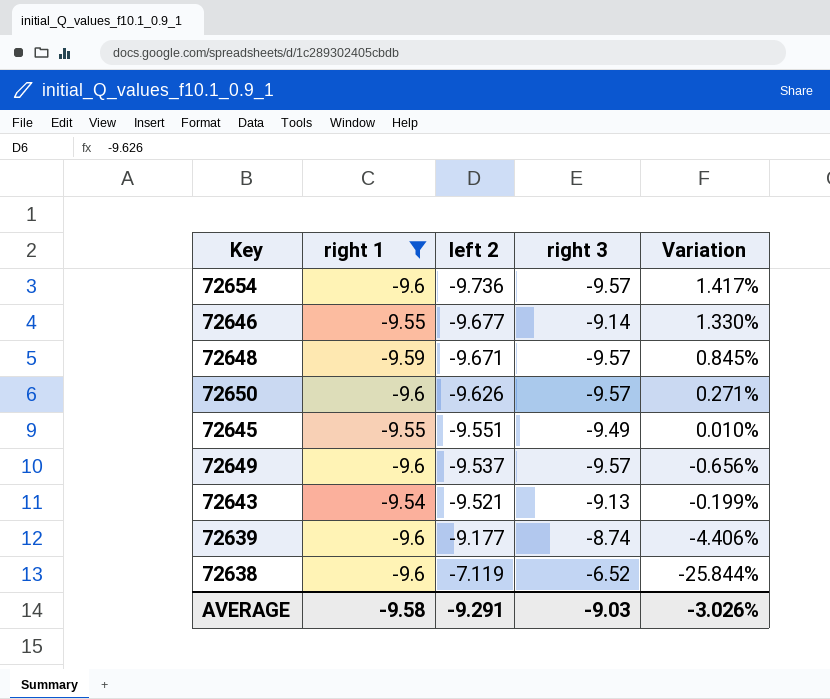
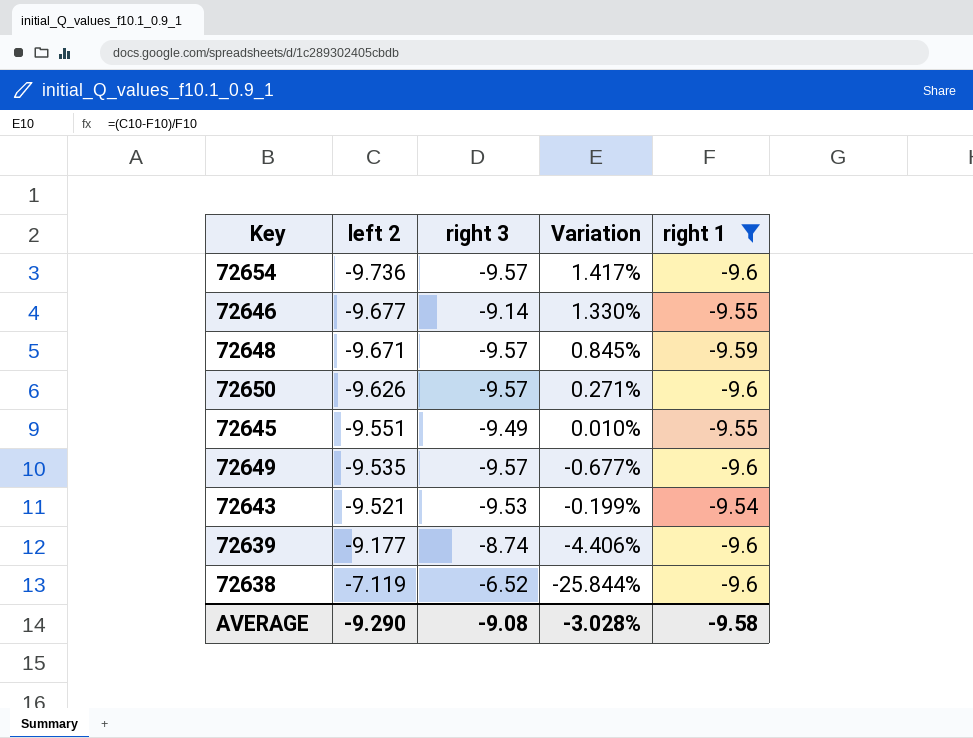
column right 1 | position: 2 -> 5
72649 | left 2: -9.537 -> -9.535
72649 | Variation: -0.656% -> -0.677%
72643 | right 3: -9.13 -> -9.53
AVERAGE | left 2: -9.291 -> -9.290
AVERAGE | right 3: -9.03 -> -9.08
AVERAGE | Variation: -3.026% -> -3.028%

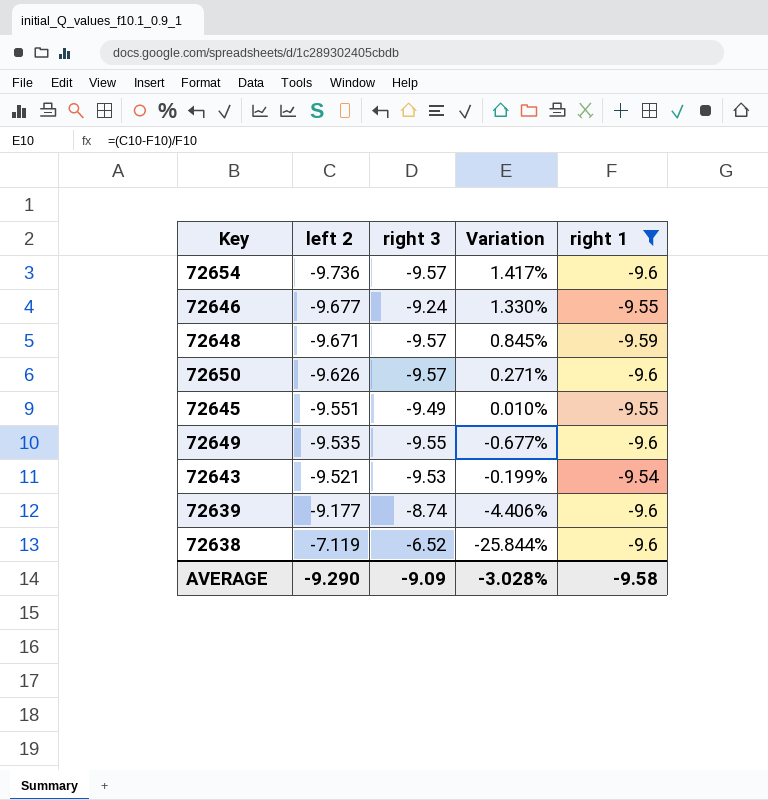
72646 | right 3: -9.14 -> -9.24
72649 | right 3: -9.57 -> -9.55
AVERAGE | right 3: -9.08 -> -9.09

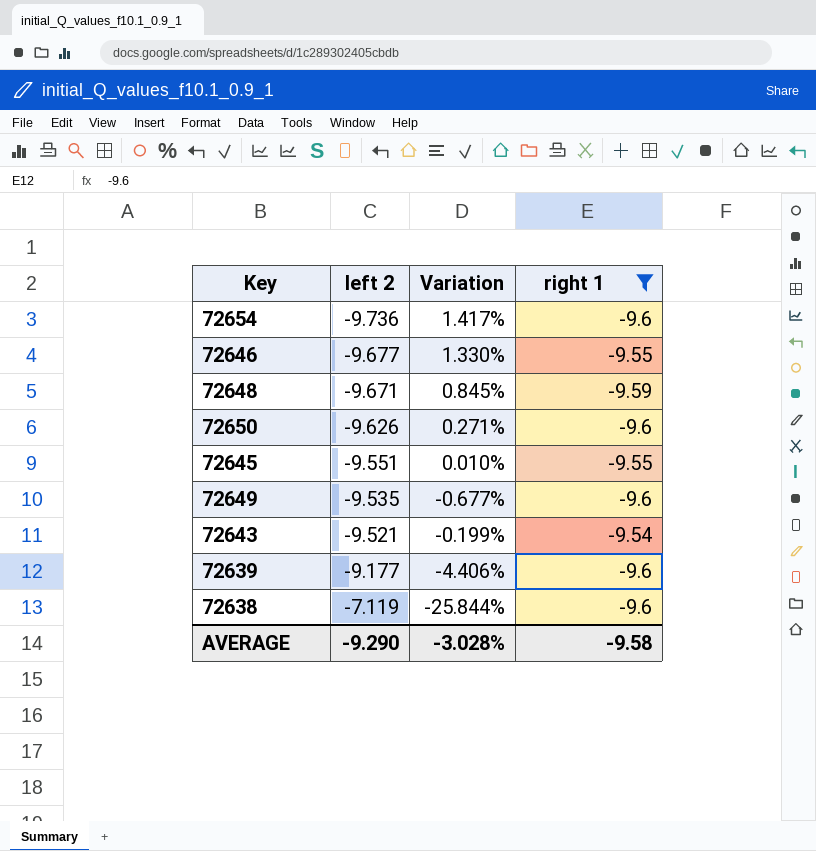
column right 3 | position: 3 -> none

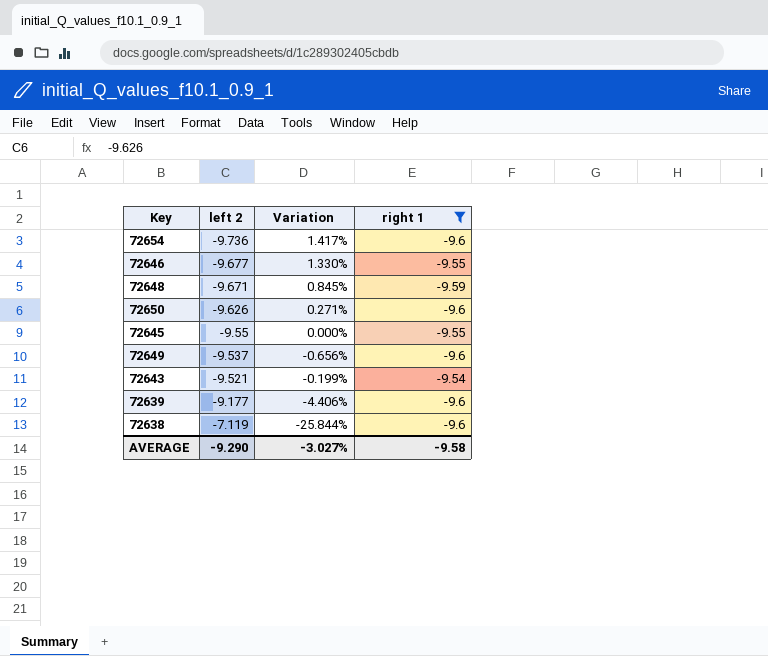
72645 | left 2: -9.551 -> -9.55
72645 | Variation: 0.010% -> 0.000%
72649 | left 2: -9.535 -> -9.537
72649 | Variation: -0.677% -> -0.656%
AVERAGE | Variation: -3.028% -> -3.027%

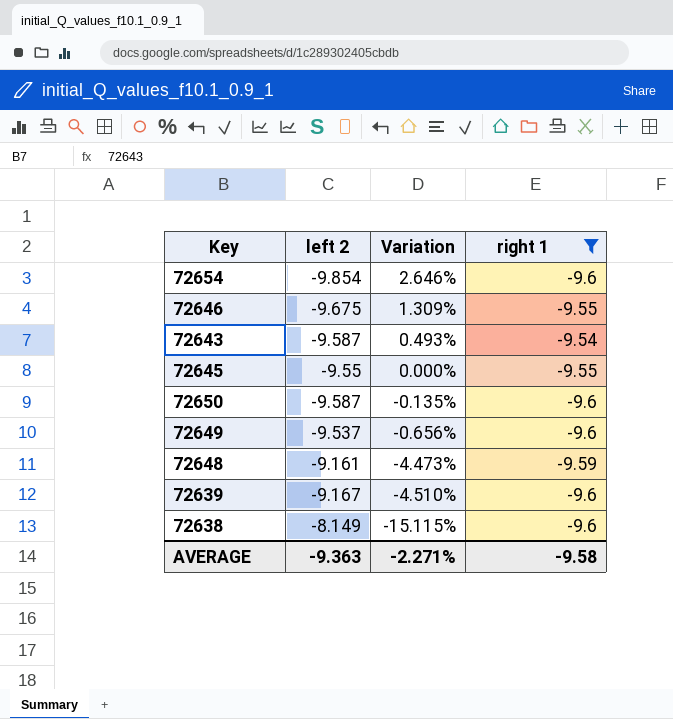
row order: left 2 ascending -> Variation descending
72654 | left 2: -9.736 -> -9.854
72654 | Variation: 1.417% -> 2.646%
72646 | left 2: -9.677 -> -9.675
72646 | Variation: 1.330% -> 1.309%
72643 | left 2: -9.521 -> -9.587
72643 | Variation: -0.199% -> 0.493%
72650 | left 2: -9.626 -> -9.587
72650 | Variation: 0.271% -> -0.135%
72648 | left 2: -9.671 -> -9.161
72648 | Variation: 0.845% -> -4.473%
72639 | left 2: -9.177 -> -9.167
72639 | Variation: -4.406% -> -4.510%
72638 | left 2: -7.119 -> -8.149
72638 | Variation: -25.844% -> -15.115%
AVERAGE | left 2: -9.290 -> -9.363
AVERAGE | Variation: -3.027% -> -2.271%

